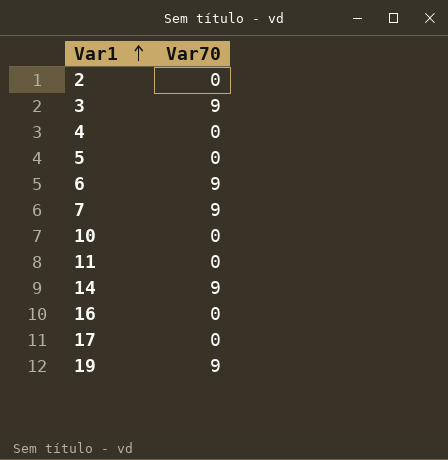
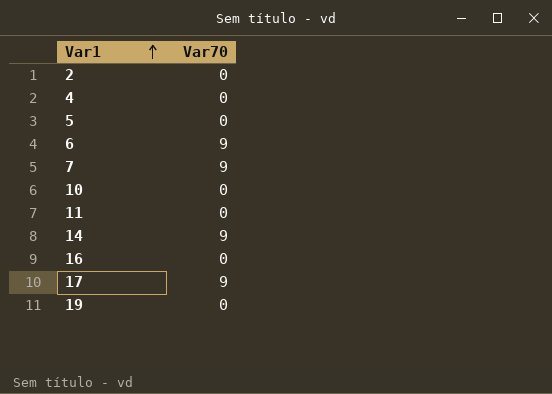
row 3: 9 -> none
17 | Var70: 0 -> 9
19 | Var70: 9 -> 0

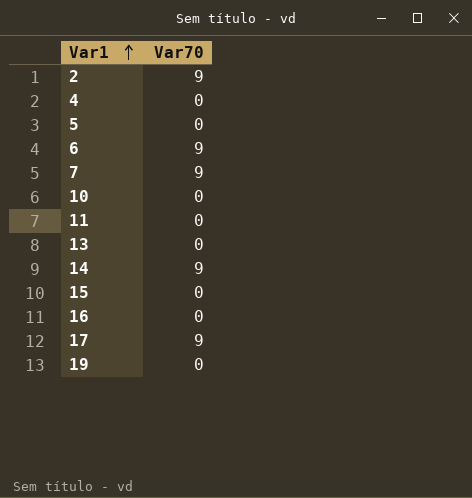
2 | Var70: 0 -> 9
row 13: none -> 0
row 15: none -> 0

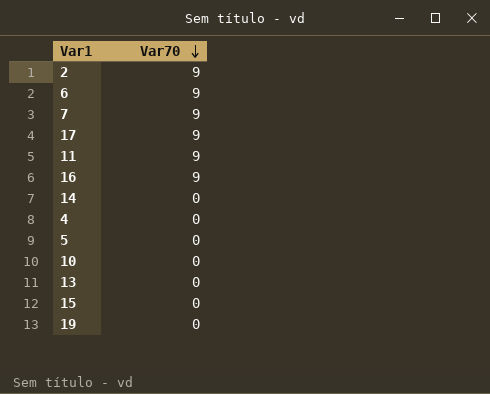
row order: Var1 ascending -> Var70 descending
11 | Var70: 0 -> 9
16 | Var70: 0 -> 9
14 | Var70: 9 -> 0

